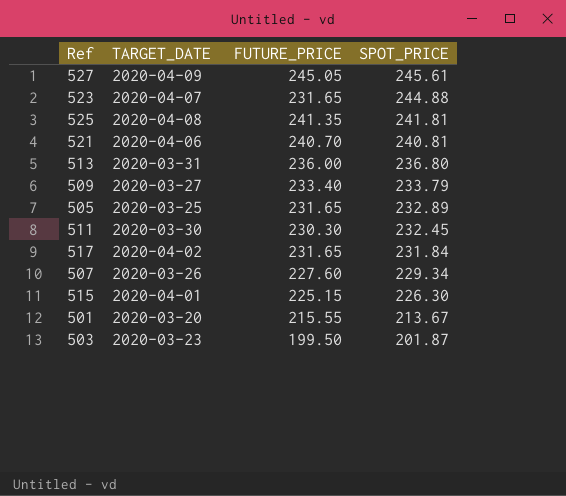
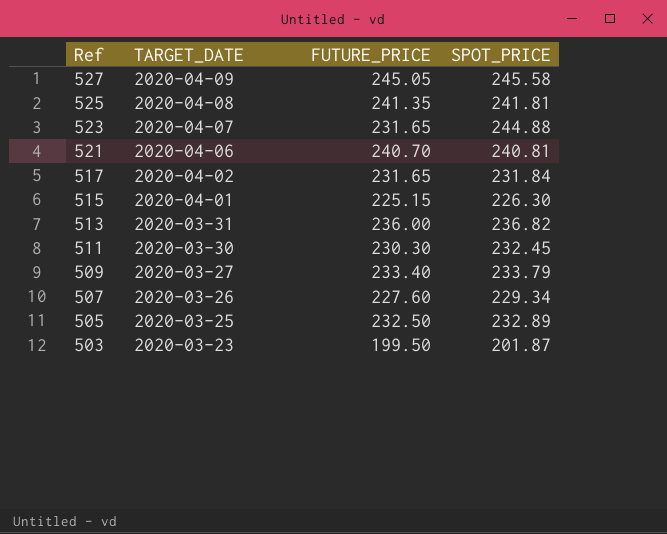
row order: SPOT_PRICE descending -> Ref descending
row 501: 2020-03-20 | 215.55 | 213.67 -> none
527 | SPOT_PRICE: 245.61 -> 245.58
513 | SPOT_PRICE: 236.80 -> 236.82
505 | FUTURE_PRICE: 231.65 -> 232.50

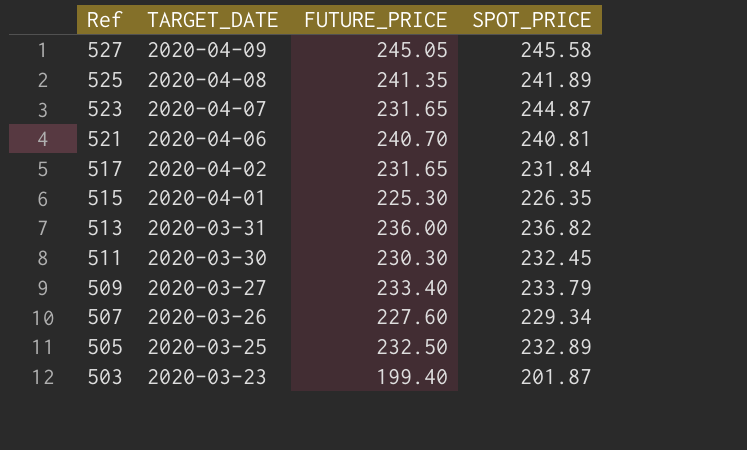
525 | SPOT_PRICE: 241.81 -> 241.89
523 | SPOT_PRICE: 244.88 -> 244.87
515 | FUTURE_PRICE: 225.15 -> 225.30
515 | SPOT_PRICE: 226.30 -> 226.35
503 | FUTURE_PRICE: 199.50 -> 199.40

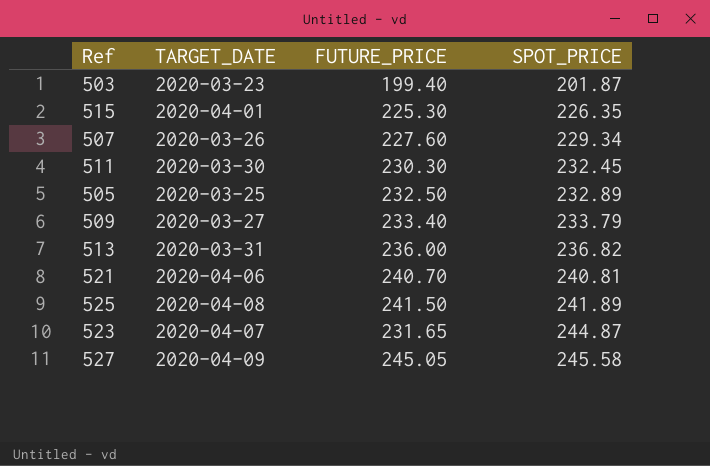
row order: Ref descending -> SPOT_PRICE ascending
row 517: 2020-04-02 | 231.65 | 231.84 -> none
525 | FUTURE_PRICE: 241.35 -> 241.50

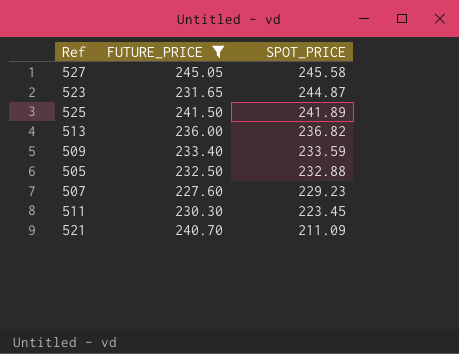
filter: none -> FUTURE_PRICE >= 227.60
row order: SPOT_PRICE ascending -> SPOT_PRICE descending
column TARGET_DATE | position: 2 -> none
509 | SPOT_PRICE: 233.79 -> 233.59
505 | SPOT_PRICE: 232.89 -> 232.88
507 | SPOT_PRICE: 229.34 -> 229.23
511 | SPOT_PRICE: 232.45 -> 223.45
521 | SPOT_PRICE: 240.81 -> 211.09

